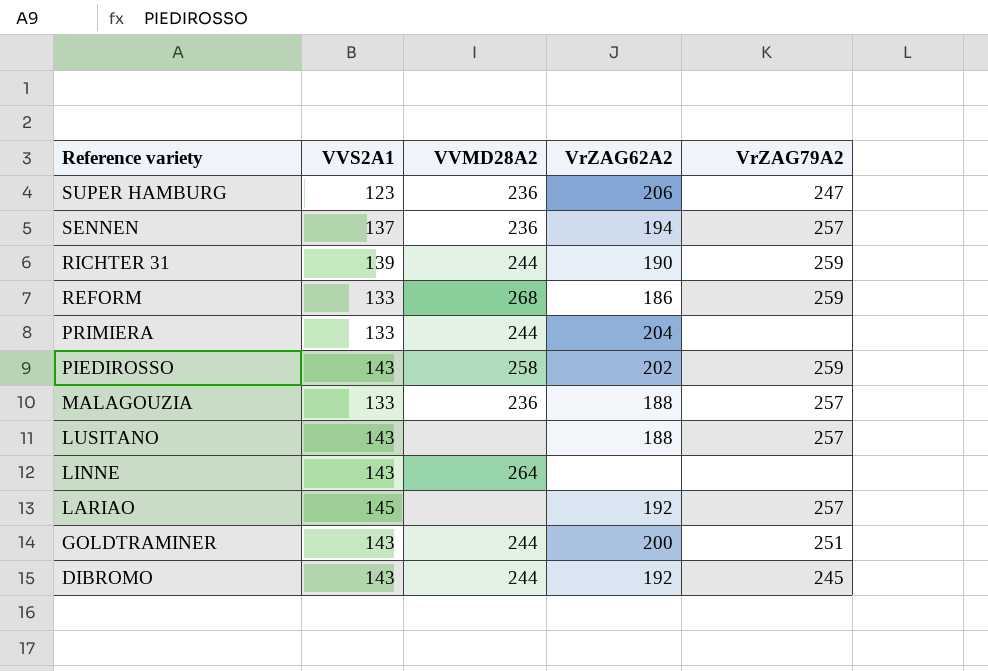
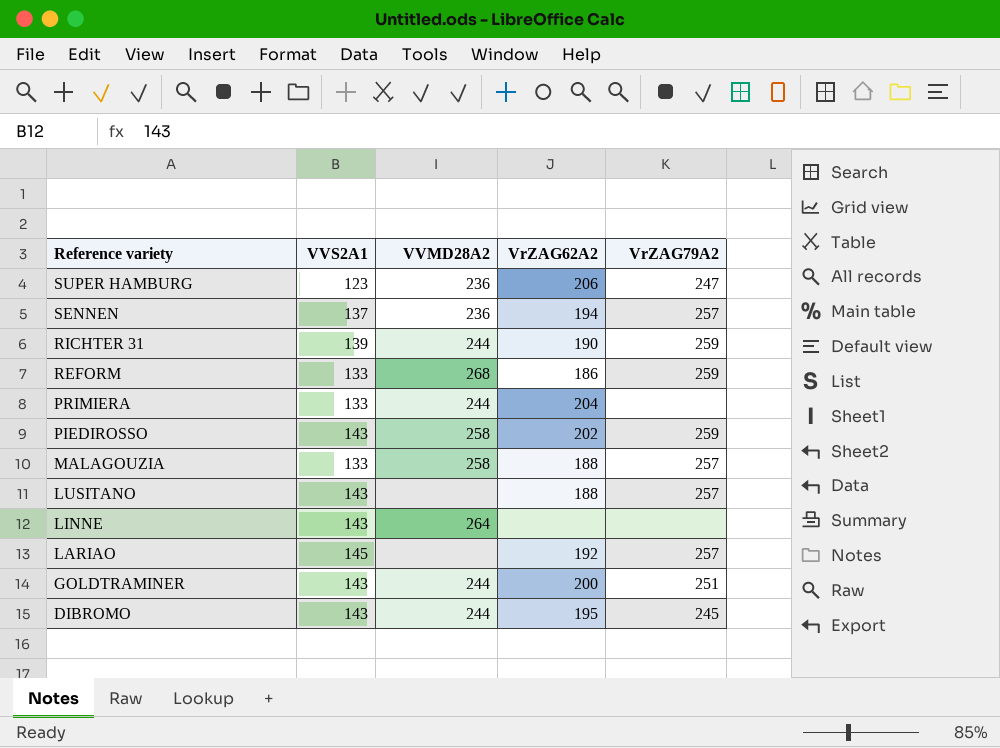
MALAGOUZIA | VVMD28A2: 236 -> 258
DIBROMO | VrZAG62A2: 192 -> 195

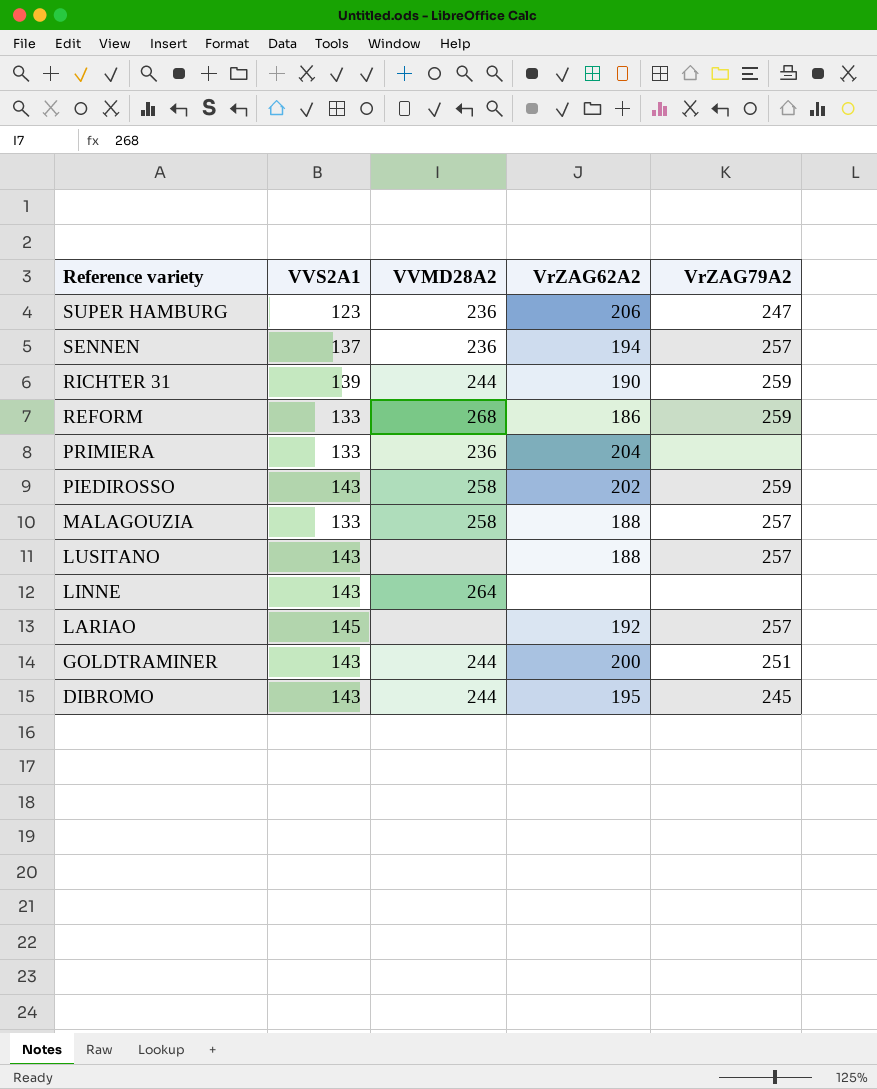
PRIMIERA | VVMD28A2: 244 -> 236

